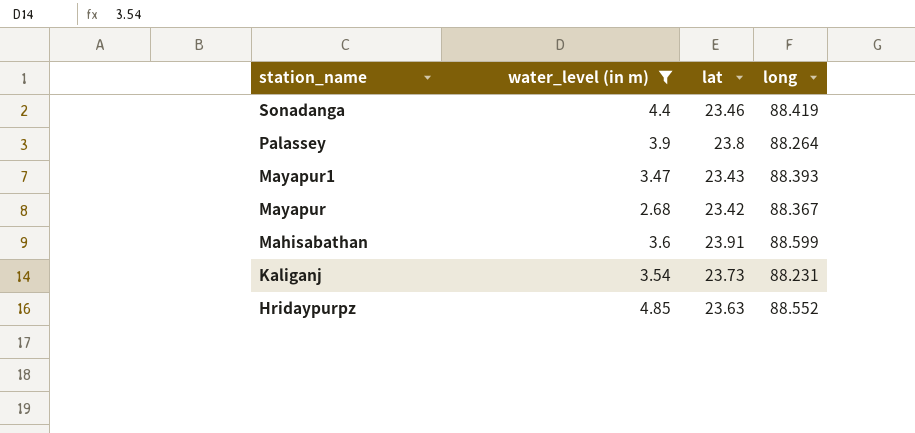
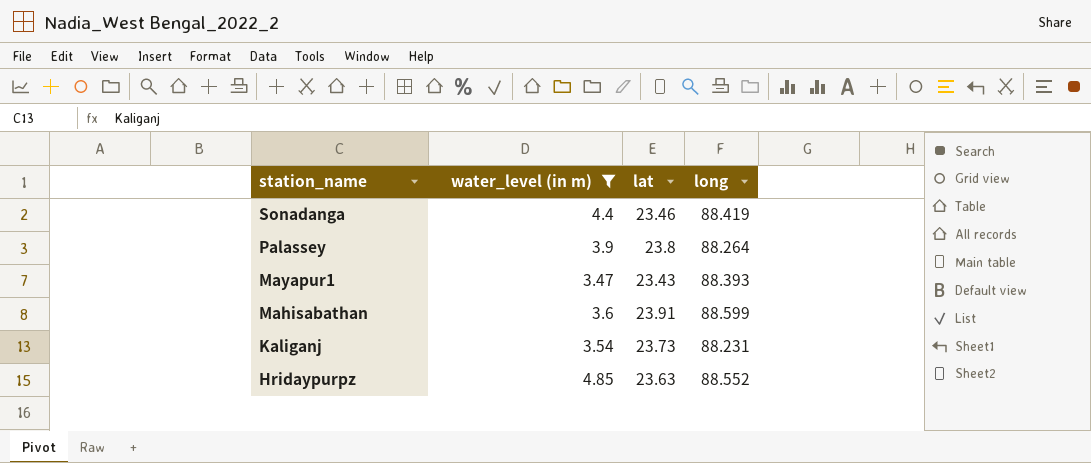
row Mayapur: 2.68 | 23.42 | 88.367 -> none

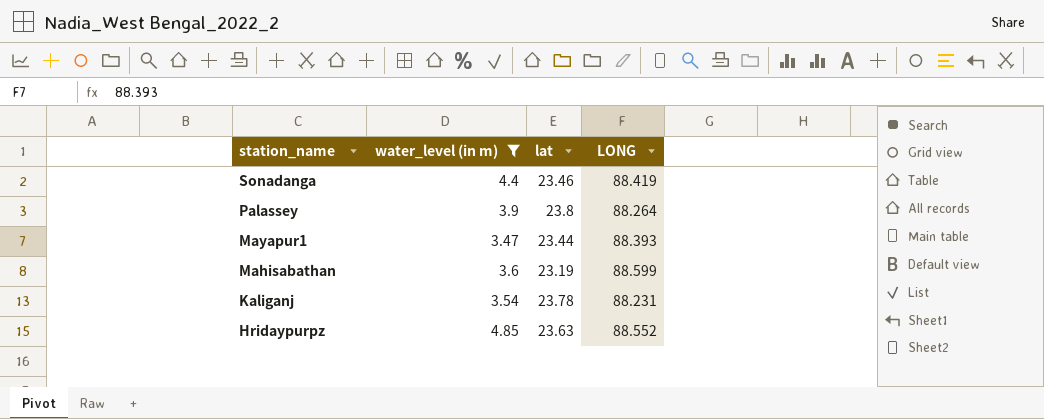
column name: long -> LONG
Mayapur1 | lat: 23.43 -> 23.44
Mahisabathan | lat: 23.91 -> 23.19
Kaliganj | lat: 23.73 -> 23.78

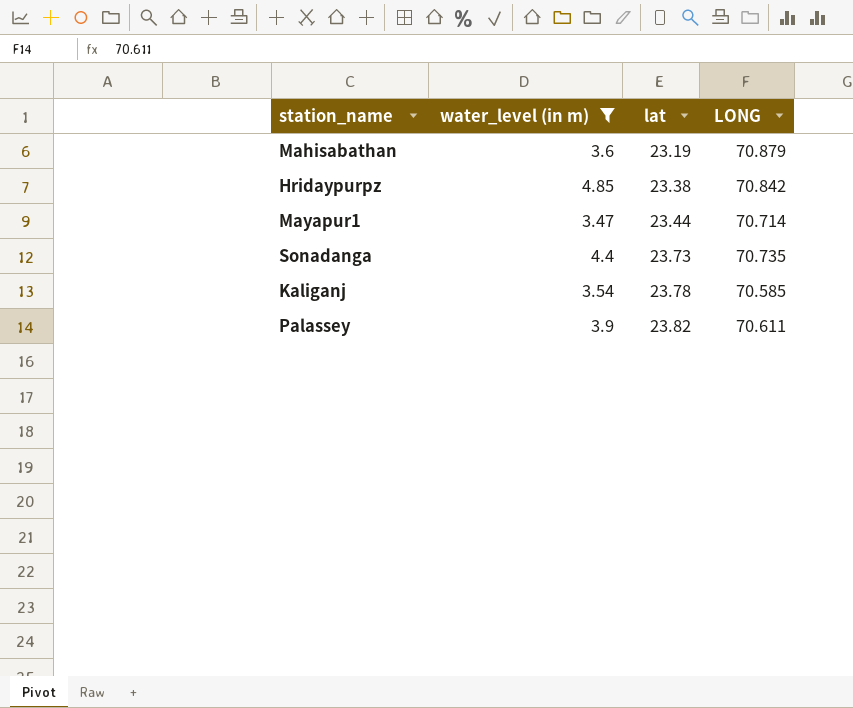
row order: station_name descending -> lat ascending
Mahisabathan | LONG: 88.599 -> 70.879
Hridaypurpz | lat: 23.63 -> 23.38
Hridaypurpz | LONG: 88.552 -> 70.842
Mayapur1 | LONG: 88.393 -> 70.714
Sonadanga | lat: 23.46 -> 23.73
Sonadanga | LONG: 88.419 -> 70.735
Kaliganj | LONG: 88.231 -> 70.585
Palassey | lat: 23.8 -> 23.82
Palassey | LONG: 88.264 -> 70.611

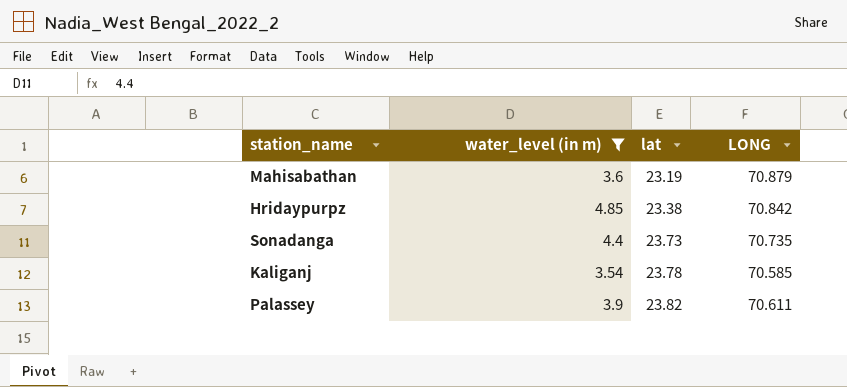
row Mayapur1: 3.47 | 23.44 | 70.714 -> none

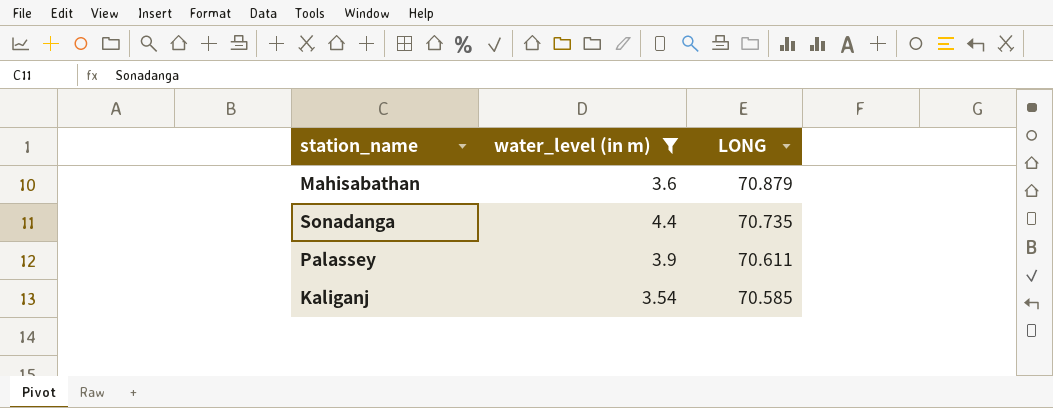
row order: lat ascending -> LONG descending
column lat | position: 3 -> none
row Hridaypurpz: 4.85 | 23.38 | 70.842 -> none

